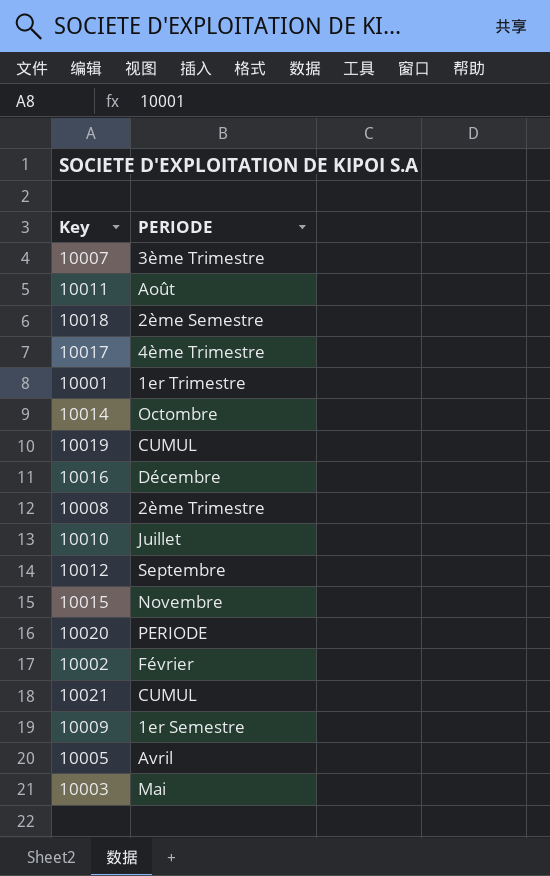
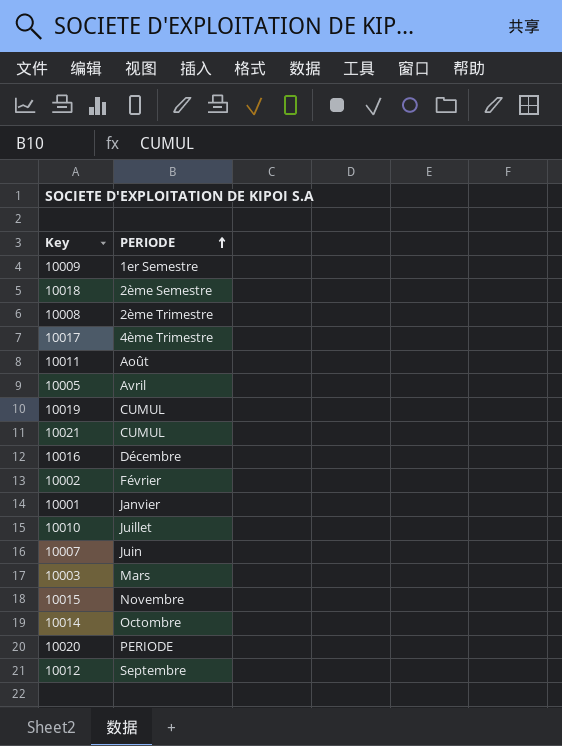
row order: none -> PERIODE ascending
10001 | PERIODE: 1er Trimestre -> Janvier
10007 | PERIODE: 3ème Trimestre -> Juin
10003 | PERIODE: Mai -> Mars

